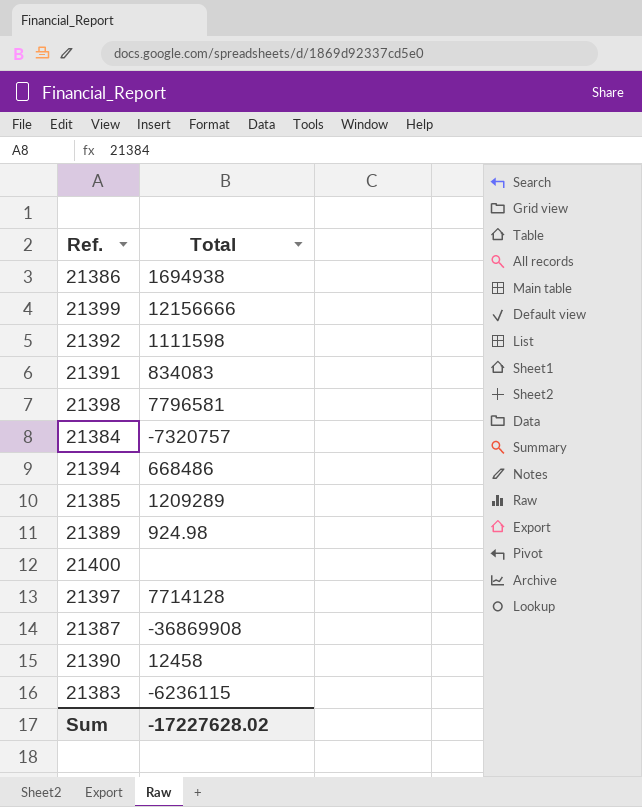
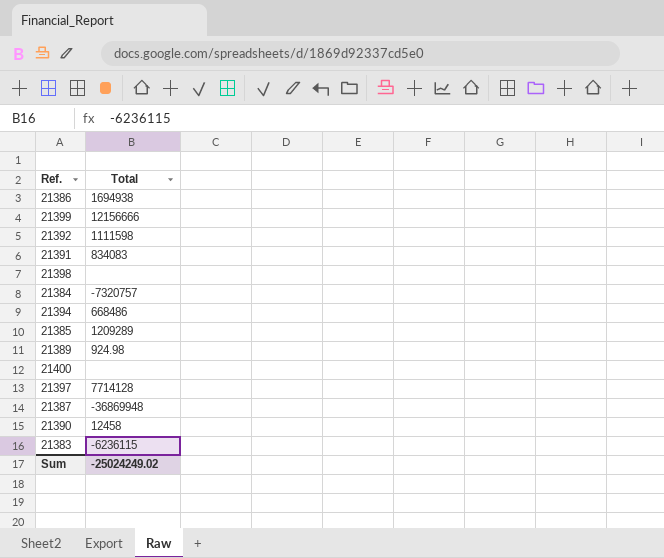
21398 | Total: 7796581 -> none
21387 | Total: -36869908 -> -36869948
Sum | Total: -17227628.02 -> -25024249.02

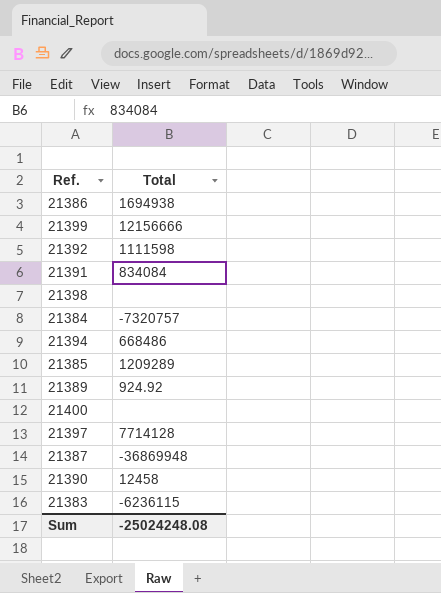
21391 | Total: 834083 -> 834084
21389 | Total: 924.98 -> 924.92
Sum | Total: -25024249.02 -> -25024248.08

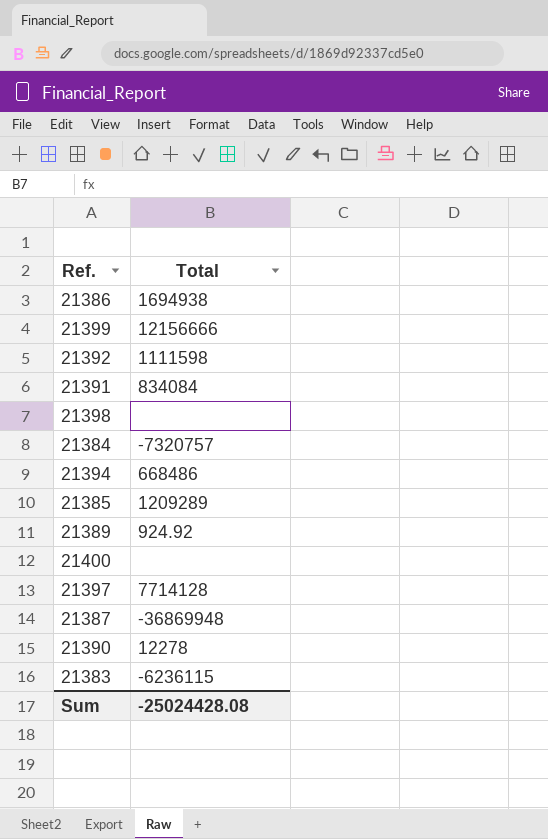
21390 | Total: 12458 -> 12278
Sum | Total: -25024248.08 -> -25024428.08

